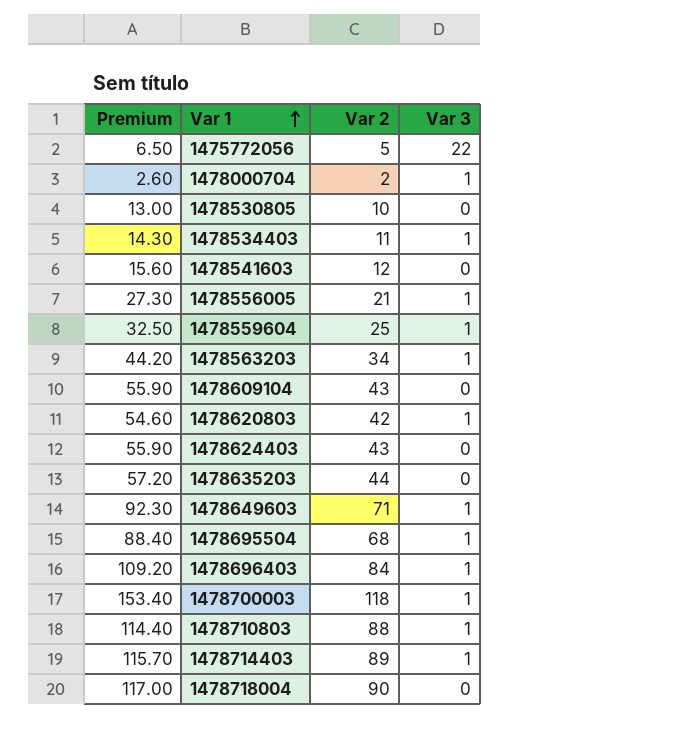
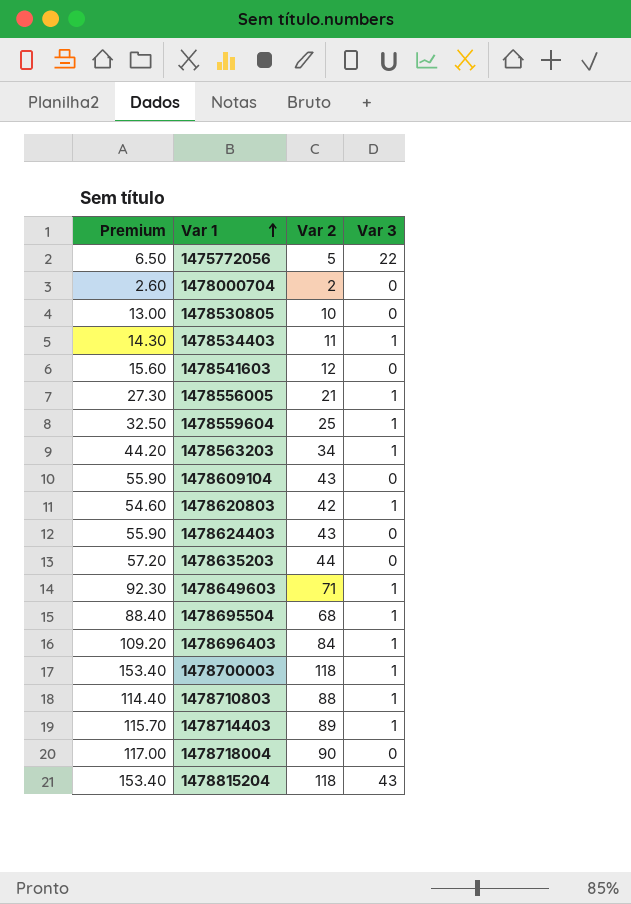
1478000704 | Var 3: 1 -> 0
row 1478815204: none -> 153.40 | 118 | 43

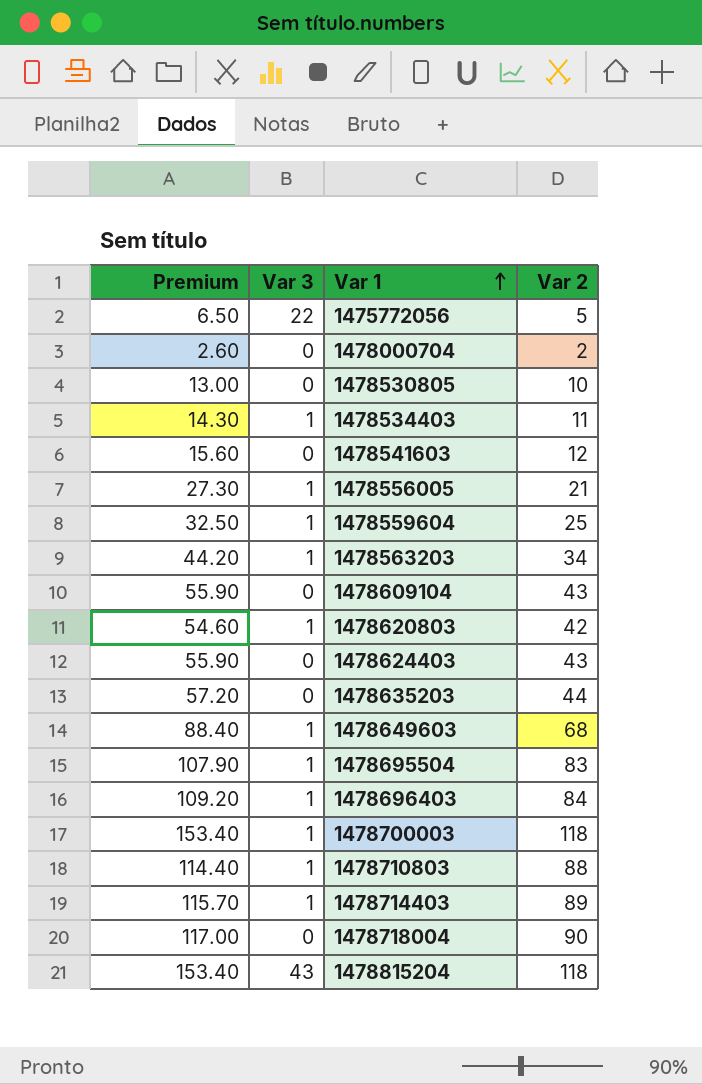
column Var 3 | position: 4 -> 2
1478649603 | Premium: 92.30 -> 88.40
1478649603 | Var 2: 71 -> 68
1478695504 | Premium: 88.40 -> 107.90
1478695504 | Var 2: 68 -> 83

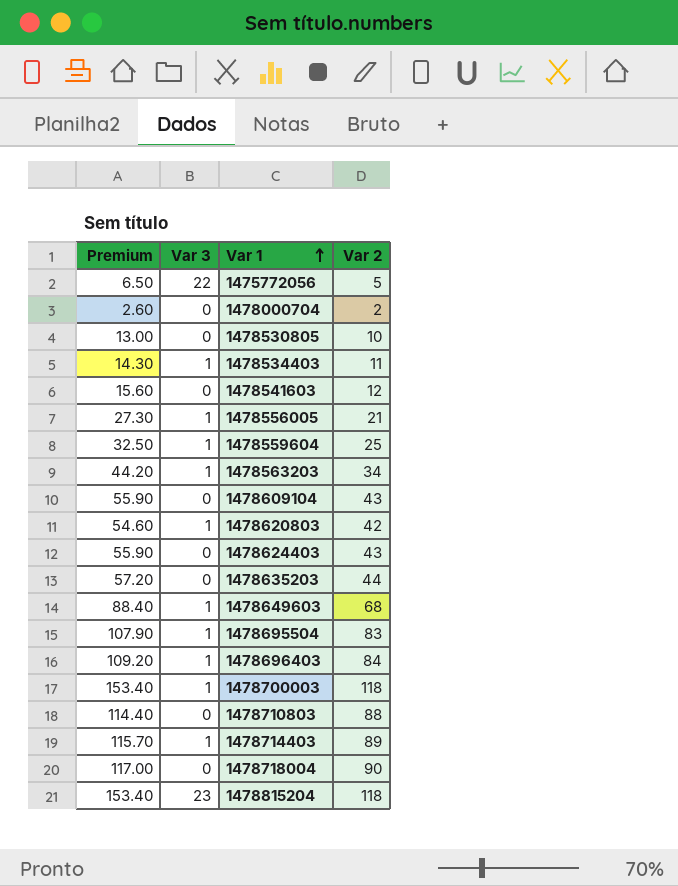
1478710803 | Var 3: 1 -> 0
1478815204 | Var 3: 43 -> 23

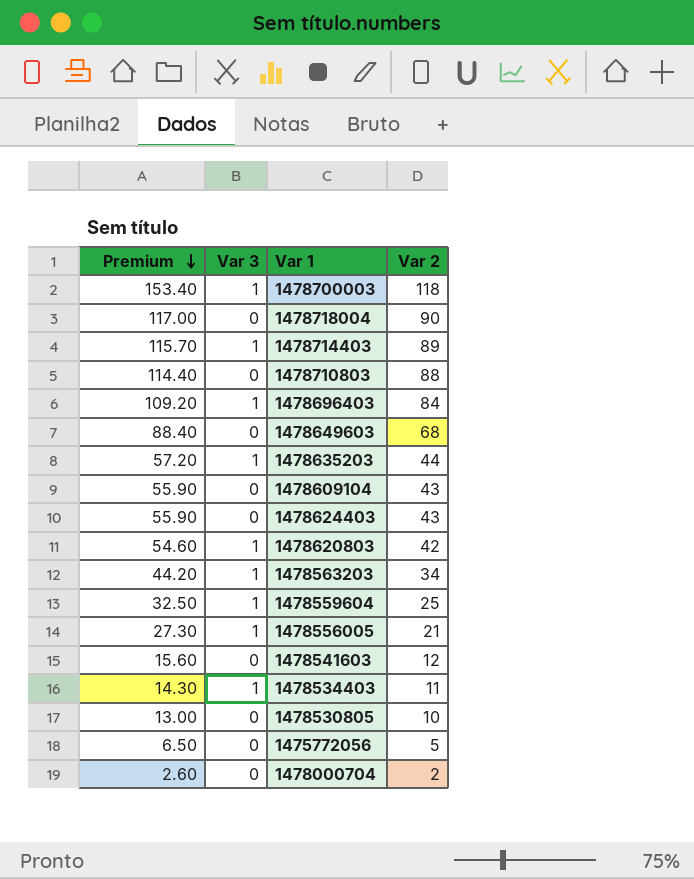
row order: Var 1 ascending -> Premium descending
row 1478695504: 107.90 | 1 | 83 -> none
row 1478815204: 153.40 | 23 | 118 -> none
1478649603 | Var 3: 1 -> 0
1478635203 | Var 3: 0 -> 1
1475772056 | Var 3: 22 -> 0

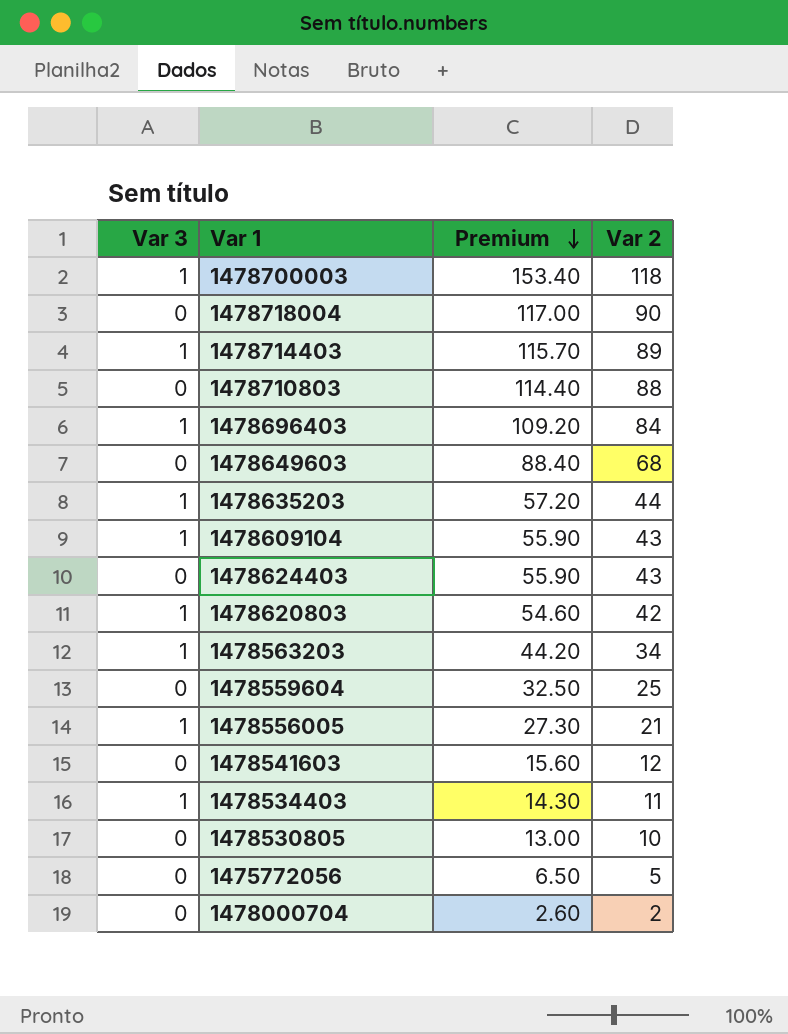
column Premium | position: 1 -> 3
1478609104 | Var 3: 0 -> 1
1478559604 | Var 3: 1 -> 0

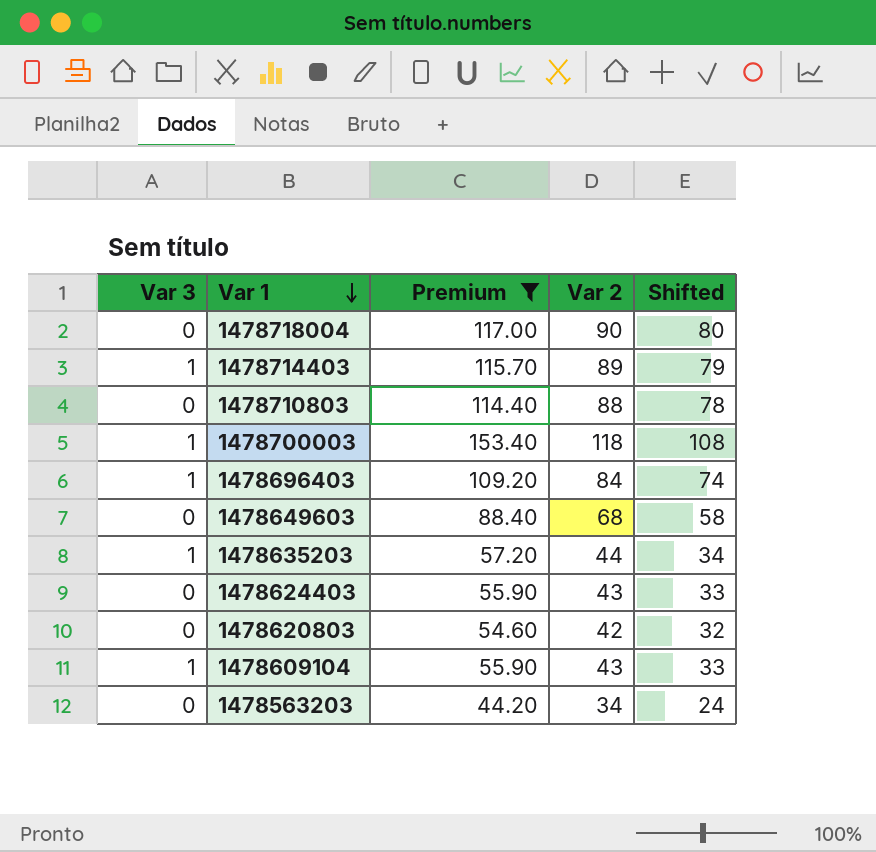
filter: none -> Premium >= 44.20
row order: Premium descending -> Var 1 descending
column Shifted | formula: none -> [Var 2] - 10
1478620803 | Var 3: 1 -> 0
1478563203 | Var 3: 1 -> 0

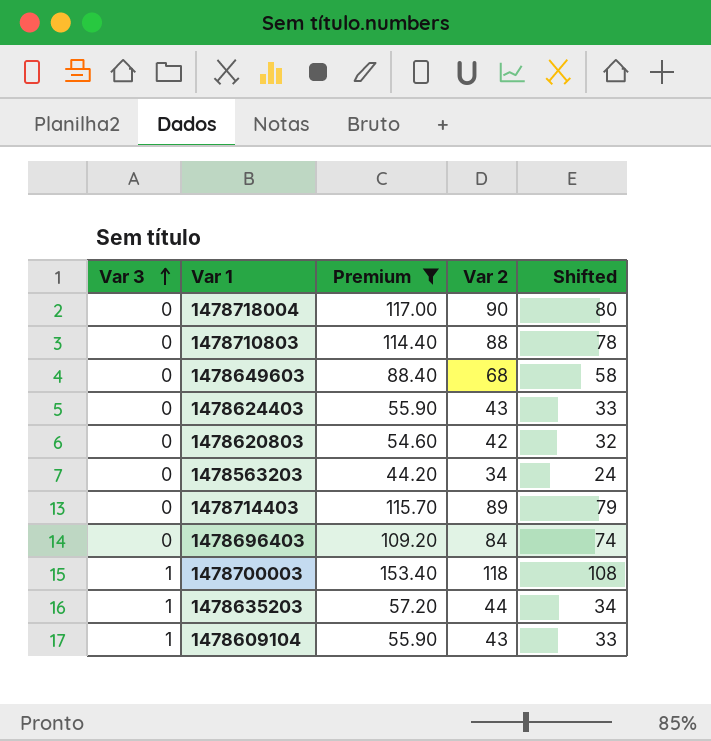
row order: Var 1 descending -> Var 3 ascending
1478714403 | Var 3: 1 -> 0
1478696403 | Var 3: 1 -> 0

